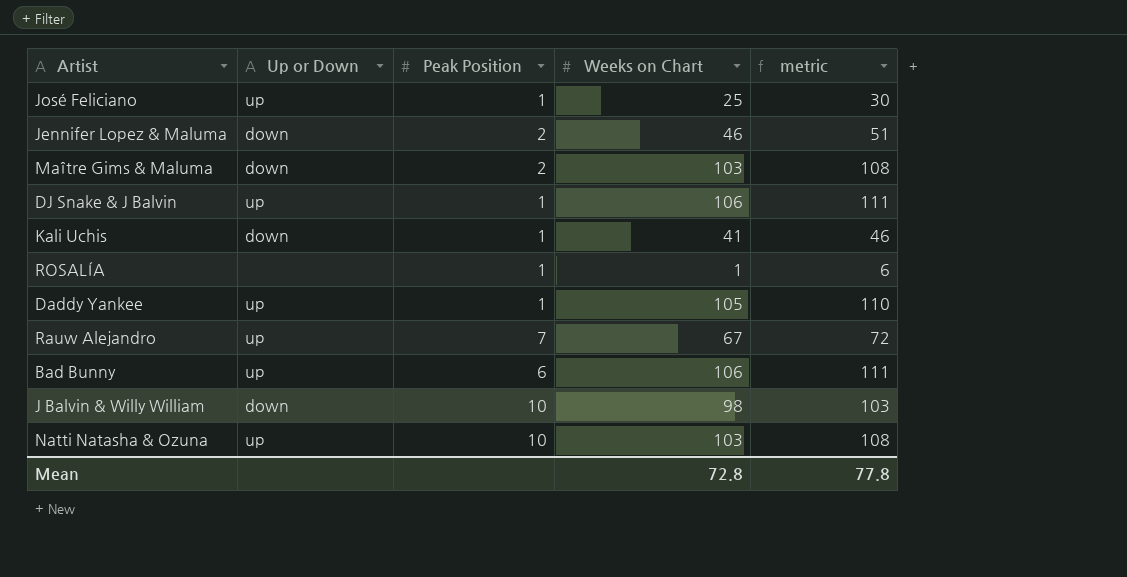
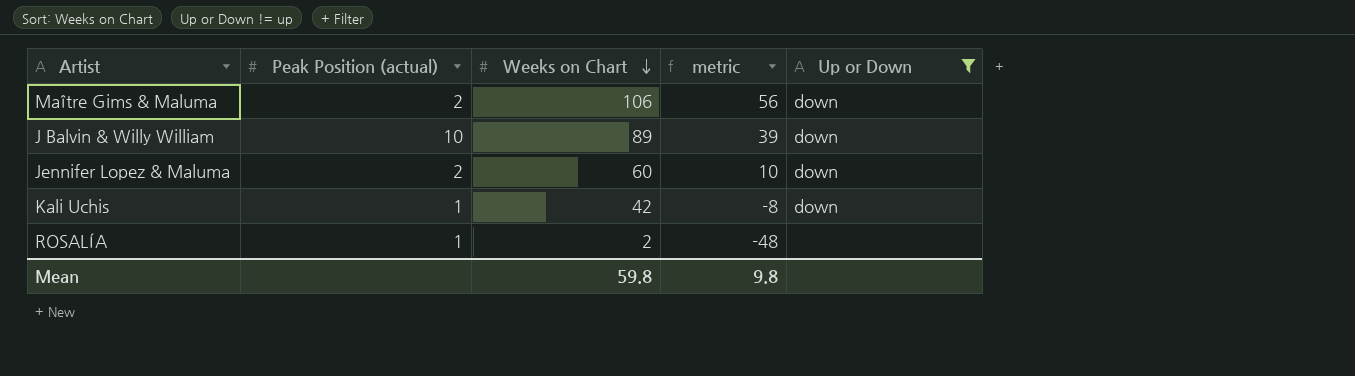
filter: none -> Up or Down != up
row order: none -> Weeks on Chart descending
column name: Peak Position -> Peak Position (actual)
column metric | formula: [Weeks on Chart] + 5 -> [Weeks on Chart] - 50
column Up or Down | position: 2 -> 5
Maître Gims & Maluma | Weeks on Chart: 103 -> 106
J Balvin & Willy William | Weeks on Chart: 98 -> 89
Jennifer Lopez & Maluma | Weeks on Chart: 46 -> 60
Kali Uchis | Weeks on Chart: 41 -> 42
ROSALÍA | Weeks on Chart: 1 -> 2
Mean | Weeks on Chart: 72.8 -> 59.8
Mean | metric: 77.8 -> 9.8

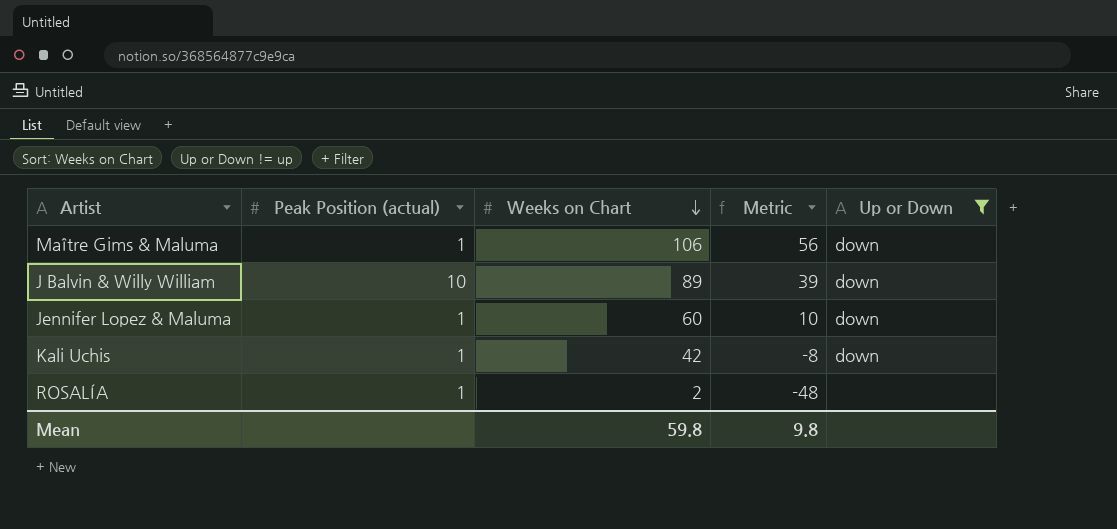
column name: metric -> Metric
Maître Gims & Maluma | Peak Position (actual): 2 -> 1
Jennifer Lopez & Maluma | Peak Position (actual): 2 -> 1

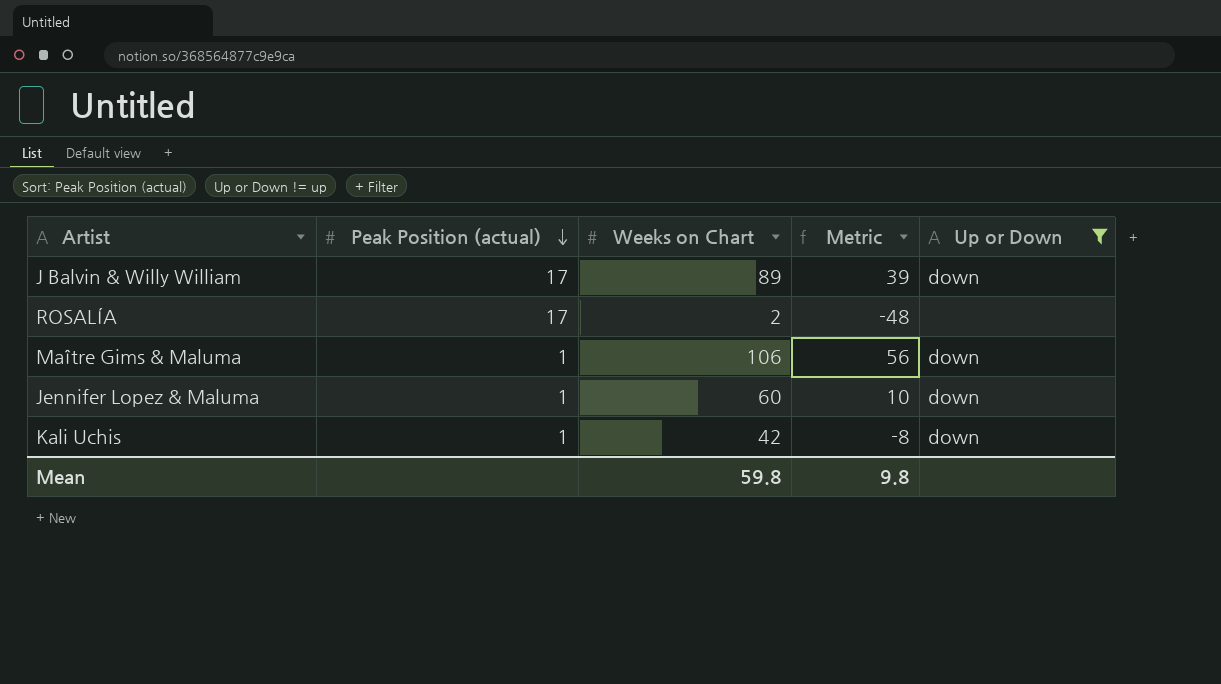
row order: Weeks on Chart descending -> Peak Position (actual) descending
J Balvin & Willy William | Peak Position (actual): 10 -> 17
ROSALÍA | Peak Position (actual): 1 -> 17

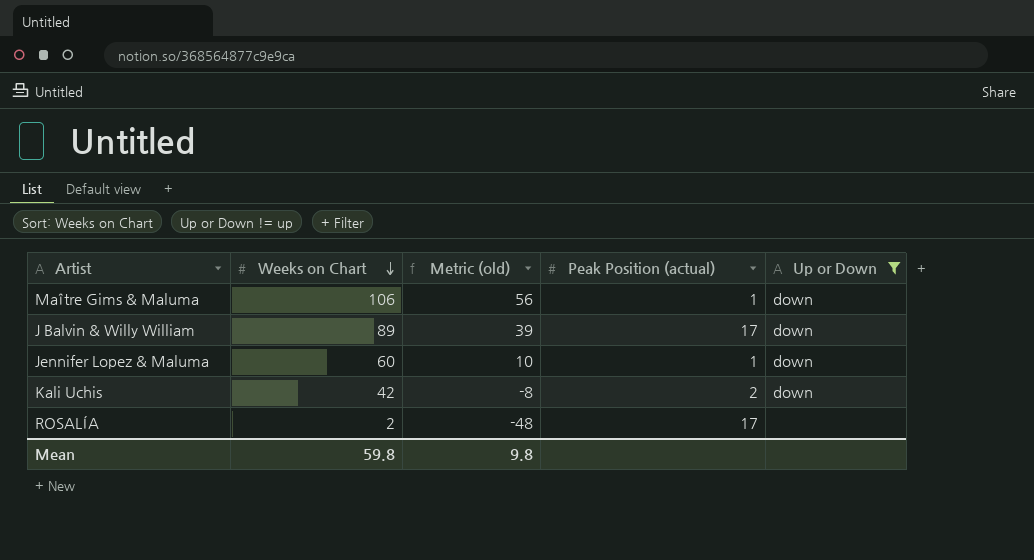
row order: Peak Position (actual) descending -> Weeks on Chart descending
column name: Metric -> Metric (old)
column Peak Position (actual) | position: 2 -> 4
Kali Uchis | Peak Position (actual): 1 -> 2

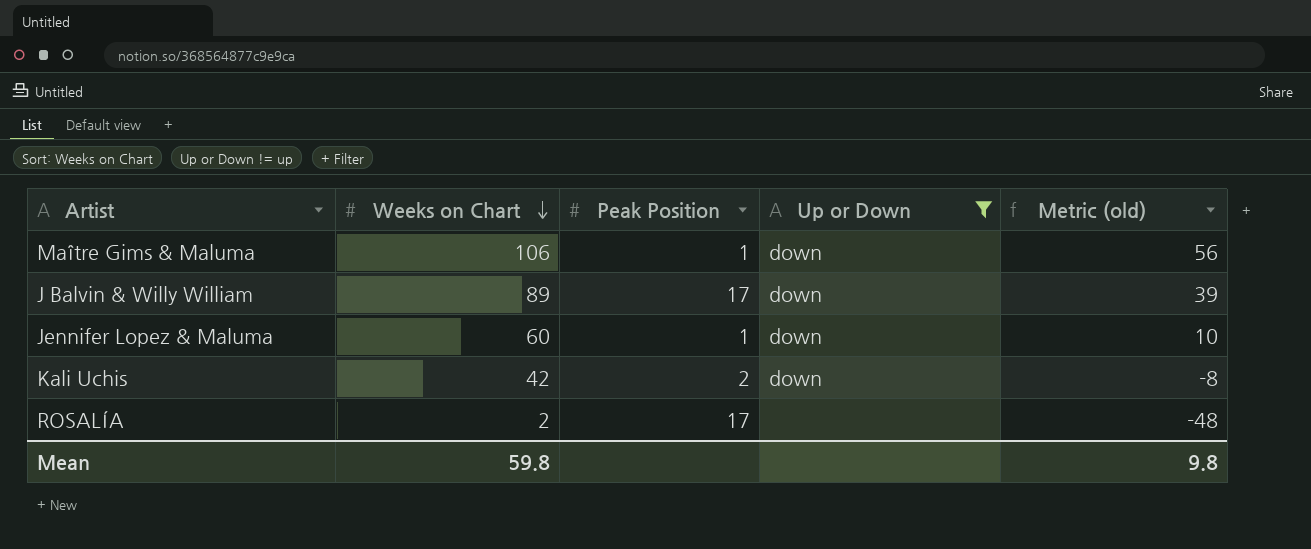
column name: Peak Position (actual) -> Peak Position
column Metric (old) | position: 3 -> 5

